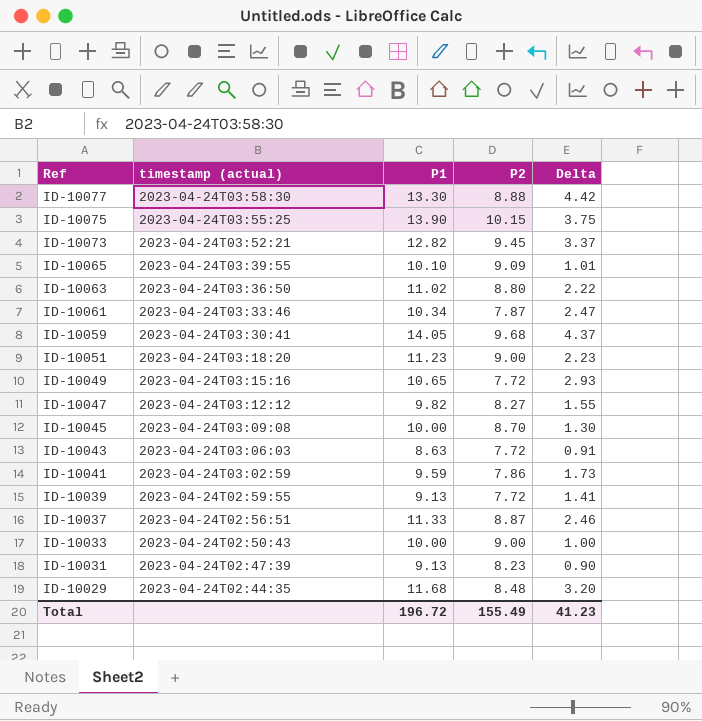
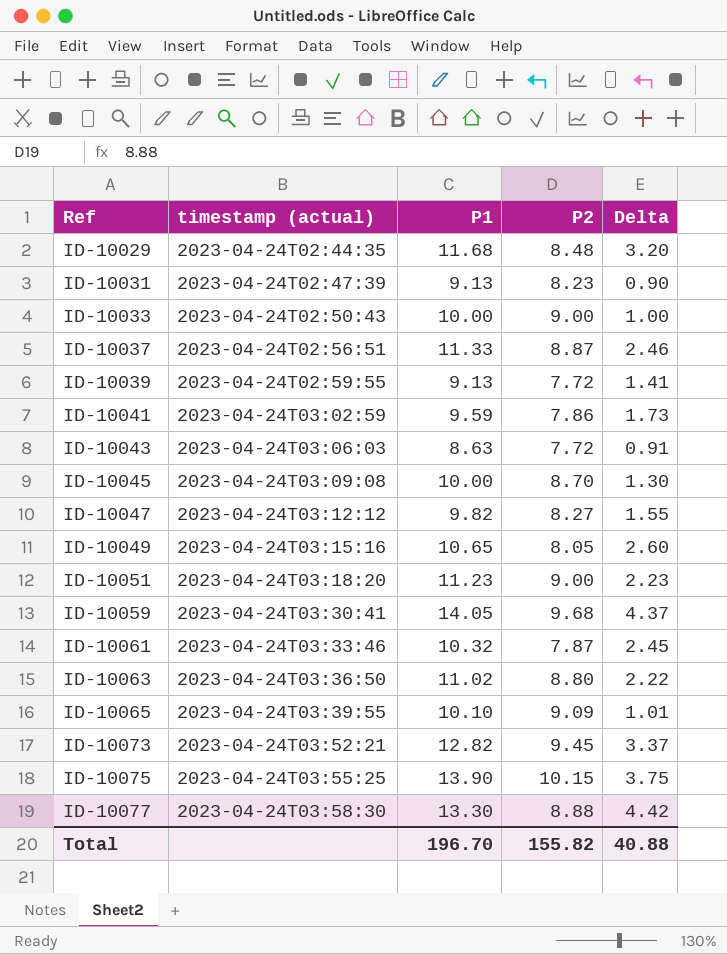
row order: Ref descending -> Ref ascending
ID-10049 | P2: 7.72 -> 8.05
ID-10049 | Delta: 2.93 -> 2.60
ID-10061 | P1: 10.34 -> 10.32
ID-10061 | Delta: 2.47 -> 2.45
Total | P1: 196.72 -> 196.70
Total | P2: 155.49 -> 155.82
Total | Delta: 41.23 -> 40.88

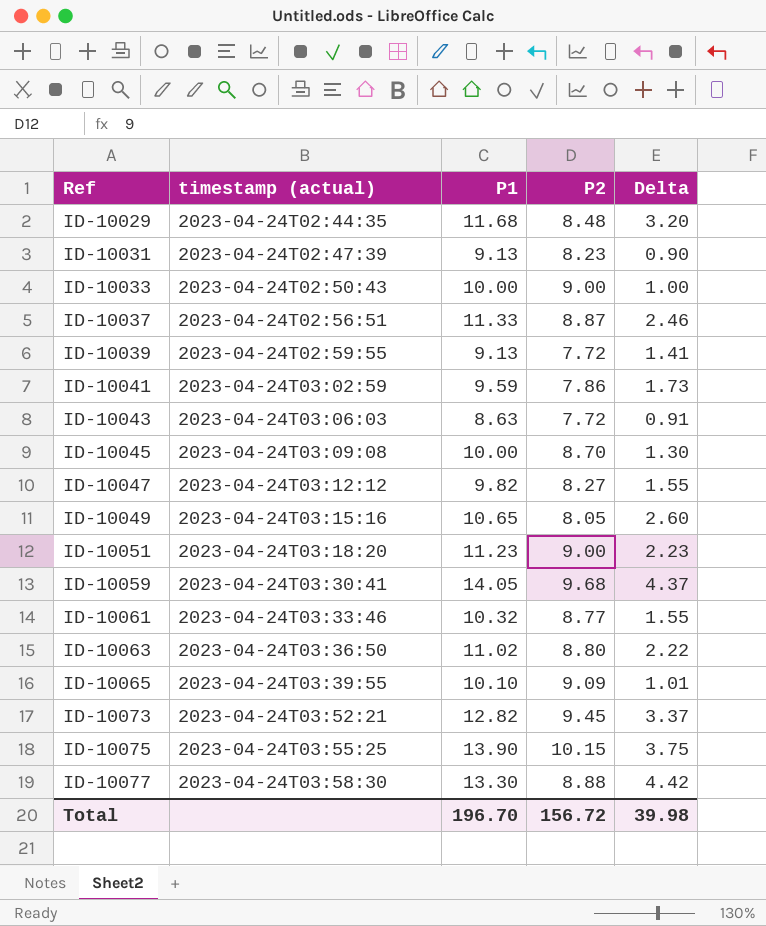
ID-10061 | P2: 7.87 -> 8.77
ID-10061 | Delta: 2.45 -> 1.55
Total | P2: 155.82 -> 156.72
Total | Delta: 40.88 -> 39.98

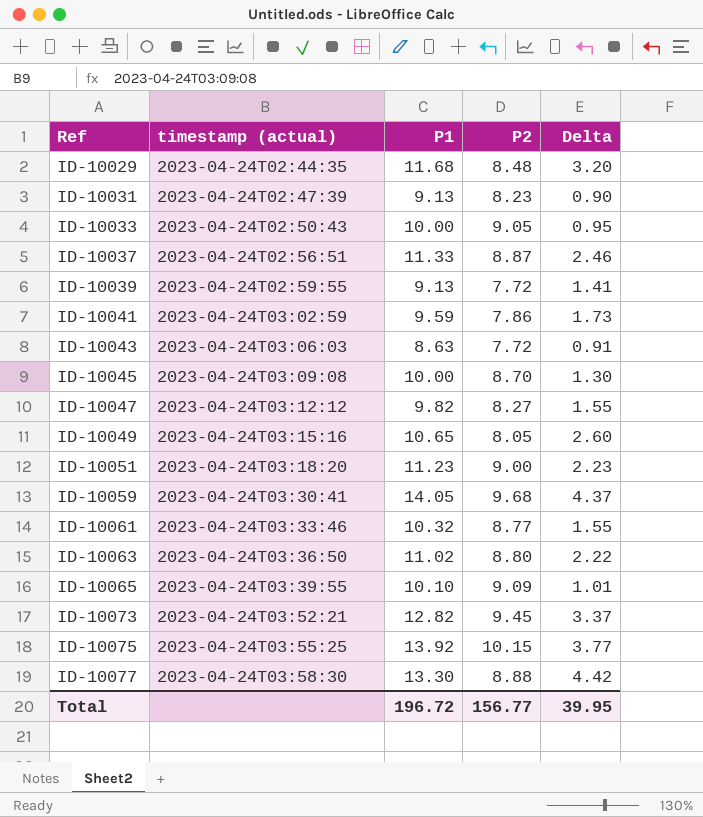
ID-10033 | P2: 9.00 -> 9.05
ID-10033 | Delta: 1.00 -> 0.95
ID-10075 | P1: 13.90 -> 13.92
ID-10075 | Delta: 3.75 -> 3.77
Total | P1: 196.70 -> 196.72
Total | P2: 156.72 -> 156.77
Total | Delta: 39.98 -> 39.95

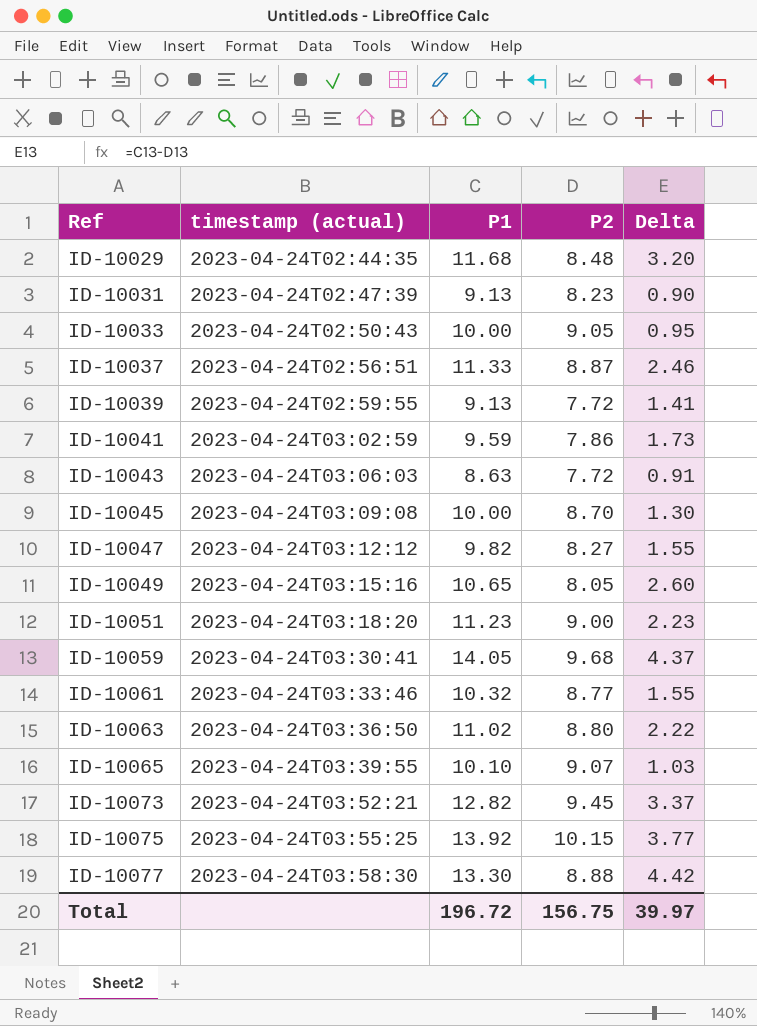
ID-10065 | P2: 9.09 -> 9.07
ID-10065 | Delta: 1.01 -> 1.03
Total | P2: 156.77 -> 156.75
Total | Delta: 39.95 -> 39.97

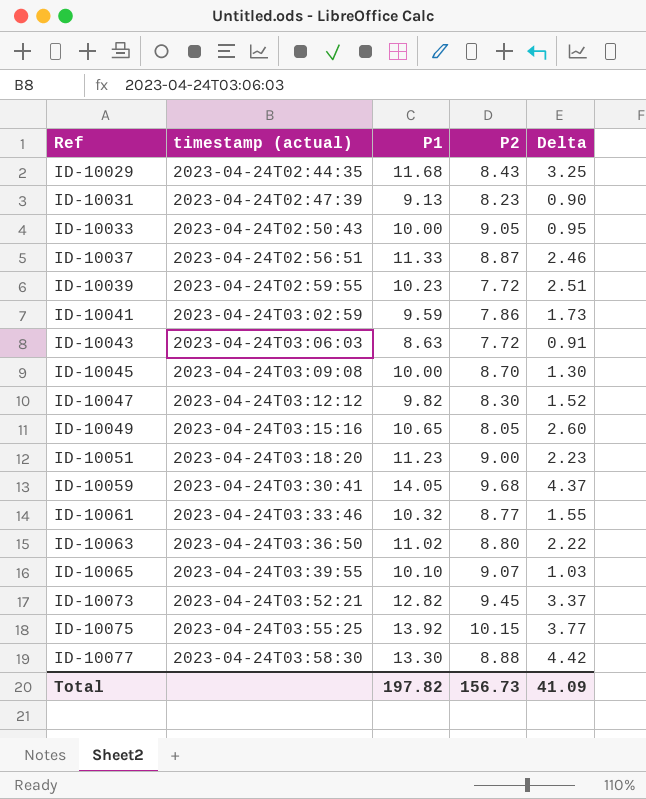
ID-10029 | P2: 8.48 -> 8.43
ID-10029 | Delta: 3.20 -> 3.25
ID-10039 | P1: 9.13 -> 10.23
ID-10039 | Delta: 1.41 -> 2.51
ID-10047 | P2: 8.27 -> 8.30
ID-10047 | Delta: 1.55 -> 1.52
Total | P1: 196.72 -> 197.82
Total | P2: 156.75 -> 156.73
Total | Delta: 39.97 -> 41.09

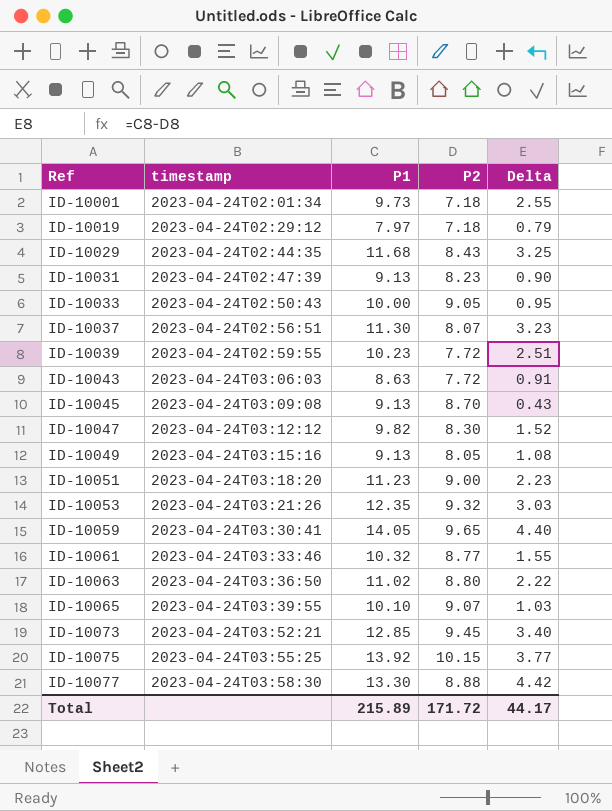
column name: timestamp (actual) -> timestamp
row ID-10041: 2023-04-24T03:02:59 | 9.59 | 7.86 | 1.73 -> none
row ID-10001: none -> 2023-04-24T02:01:34 | 9.73 | 7.18 | 2.55
row ID-10019: none -> 2023-04-24T02:29:12 | 7.97 | 7.18 | 0.79
ID-10037 | P1: 11.33 -> 11.30
ID-10037 | P2: 8.87 -> 8.07
ID-10037 | Delta: 2.46 -> 3.23
ID-10045 | P1: 10.00 -> 9.13
ID-10045 | Delta: 1.30 -> 0.43
ID-10049 | P1: 10.65 -> 9.13
ID-10049 | Delta: 2.60 -> 1.08
row ID-10053: none -> 2023-04-24T03:21:26 | 12.35 | 9.32 | 3.03
ID-10059 | P2: 9.68 -> 9.65
ID-10059 | Delta: 4.37 -> 4.40
ID-10073 | P1: 12.82 -> 12.85
ID-10073 | Delta: 3.37 -> 3.40
Total | P1: 197.82 -> 215.89
Total | P2: 156.73 -> 171.72
Total | Delta: 41.09 -> 44.17

